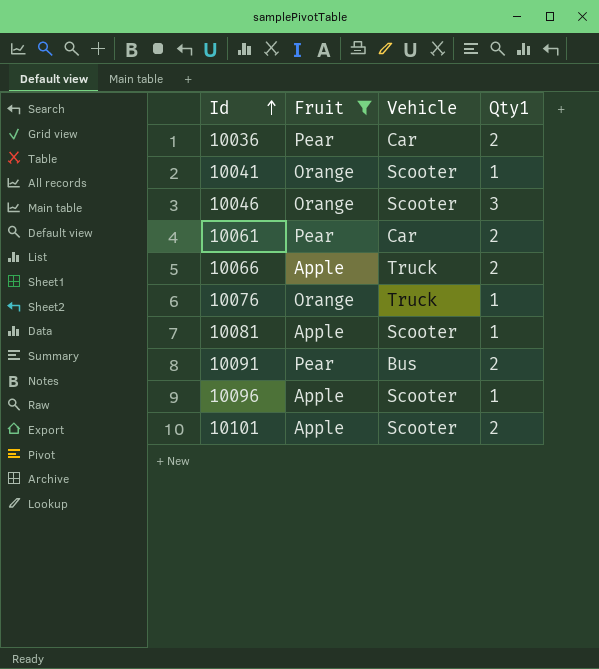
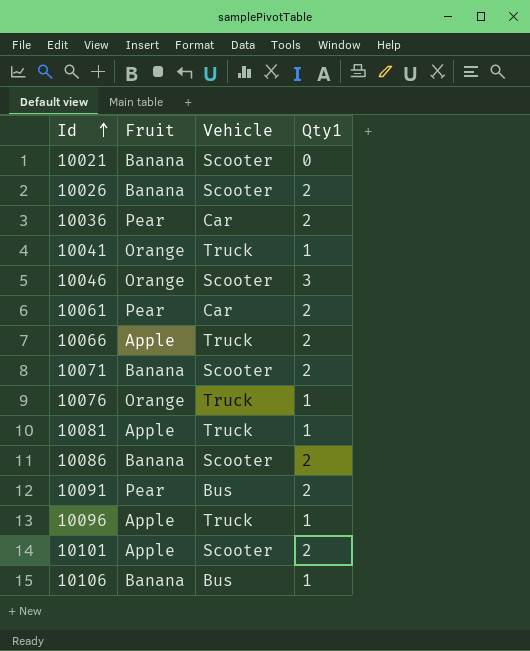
filter: Fruit != Banana -> none
10041 | Vehicle: Scooter -> Truck
10081 | Vehicle: Scooter -> Truck
10096 | Vehicle: Scooter -> Truck

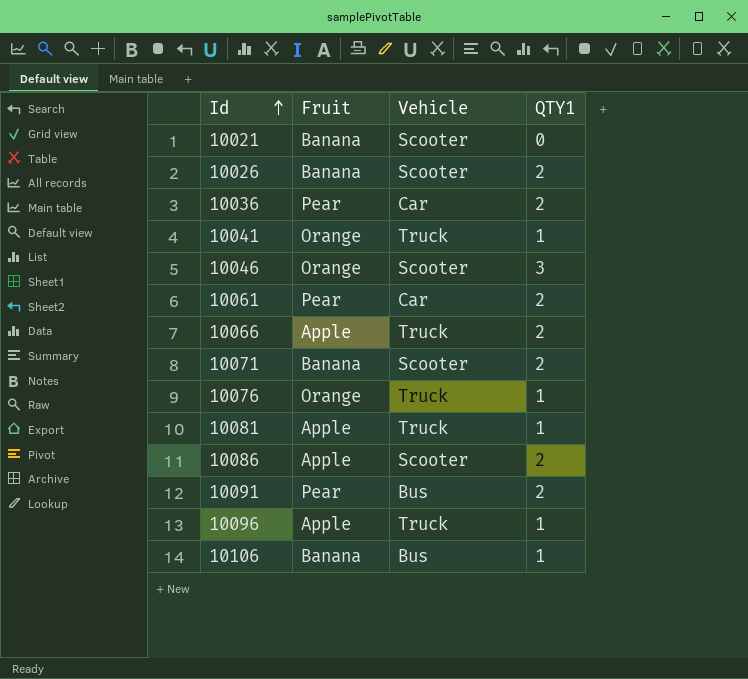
column name: Qty1 -> QTY1
row 10101: Apple | Scooter | 2 -> none
10086 | Fruit: Banana -> Apple

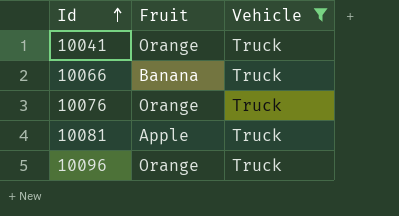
filter: none -> Vehicle = Truck
column QTY1 | position: 4 -> none
10066 | Fruit: Apple -> Banana
10096 | Fruit: Apple -> Orange

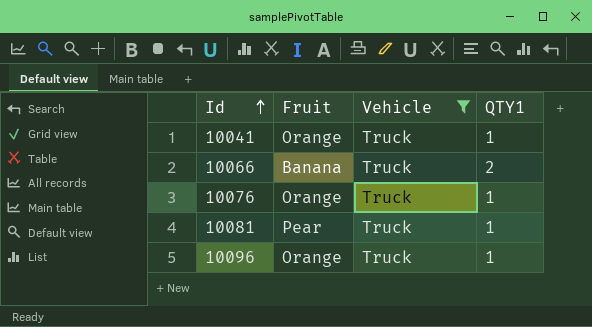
column QTY1 | position: none -> 4
10081 | Fruit: Apple -> Pear

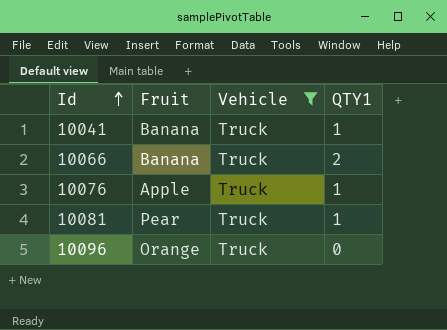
10041 | Fruit: Orange -> Banana
10076 | Fruit: Orange -> Apple
10096 | QTY1: 1 -> 0

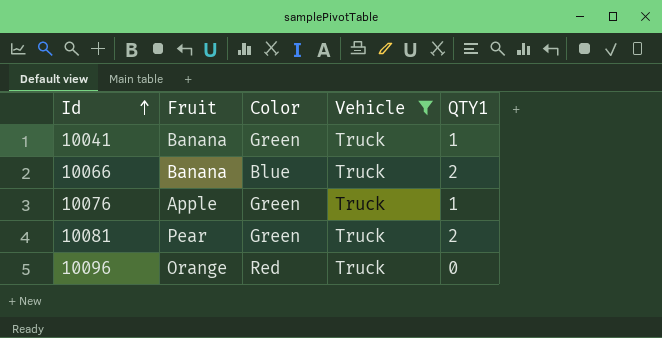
column Color | position: none -> 3
10081 | QTY1: 1 -> 2

